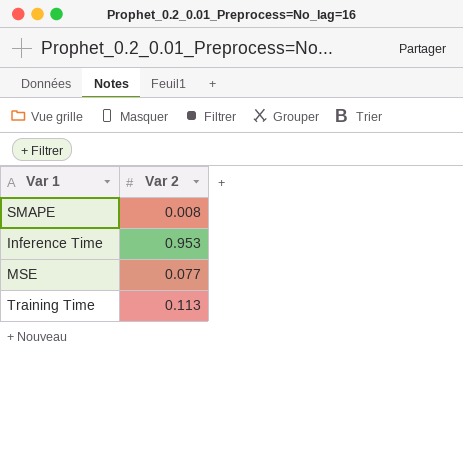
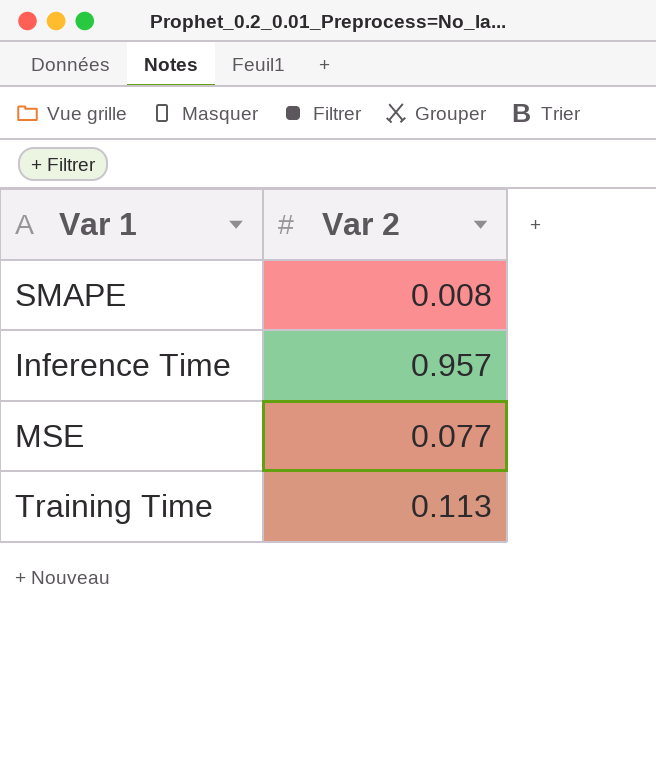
Inference Time | Var 2: 0.953 -> 0.957

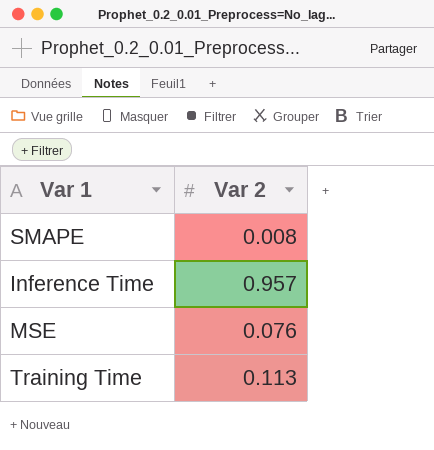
MSE | Var 2: 0.077 -> 0.076

